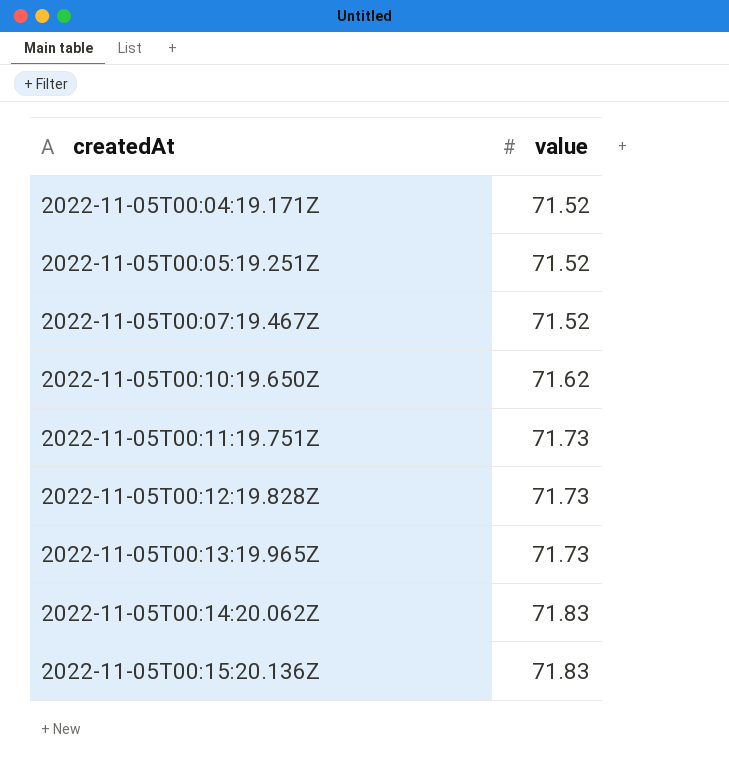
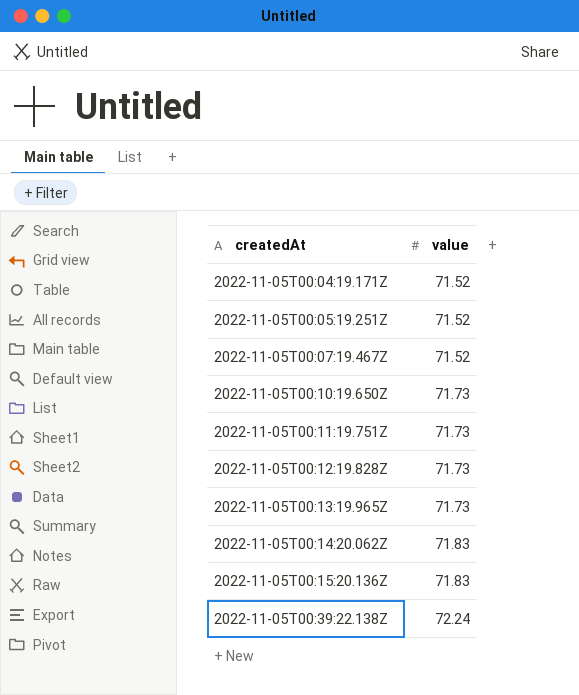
2022-11-05T00:10:19.650Z | value: 71.62 -> 71.73
row 2022-11-05T00:39:22.138Z: none -> 72.24

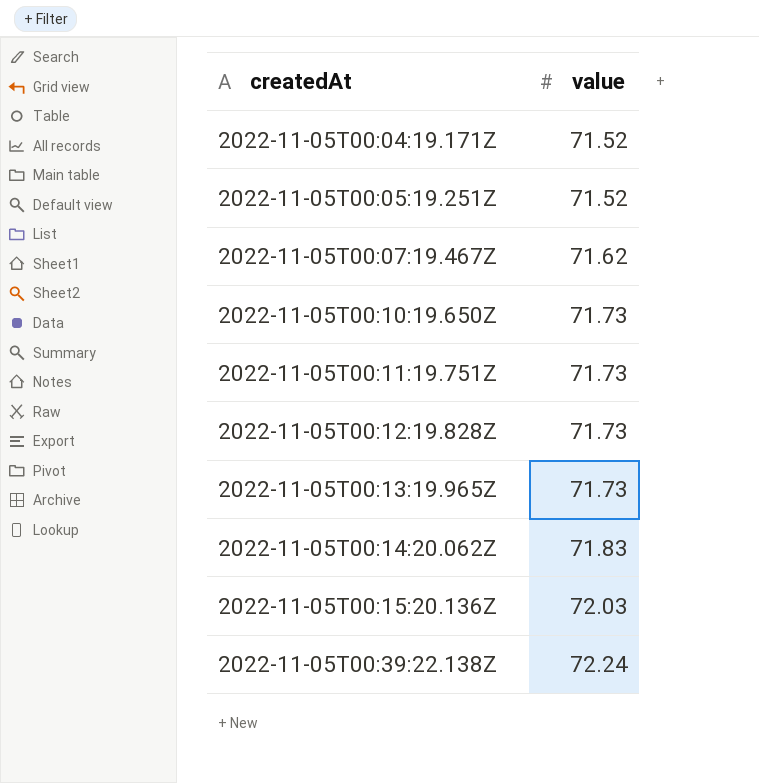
2022-11-05T00:07:19.467Z | value: 71.52 -> 71.62
2022-11-05T00:15:20.136Z | value: 71.83 -> 72.03

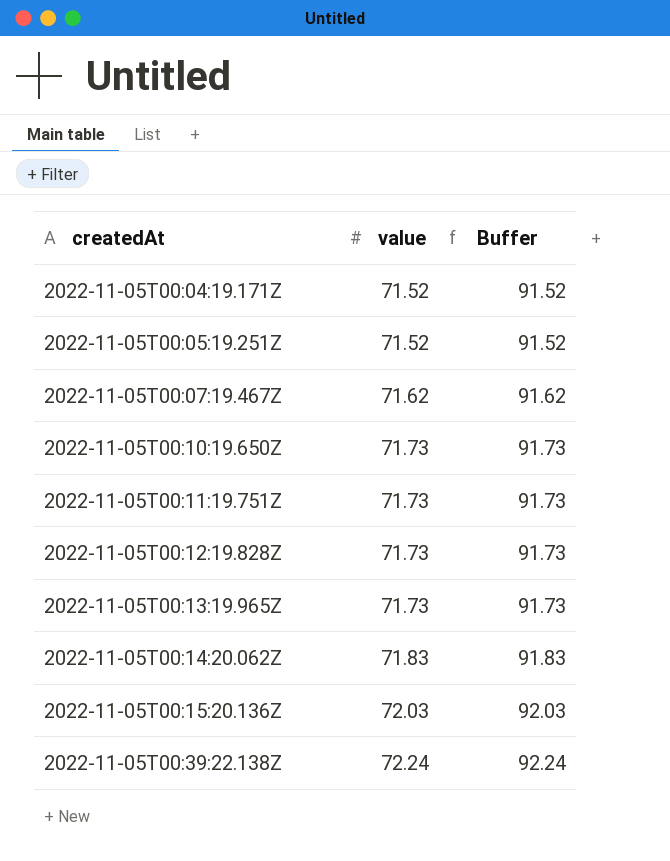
column Buffer | formula: none -> [value] + 20

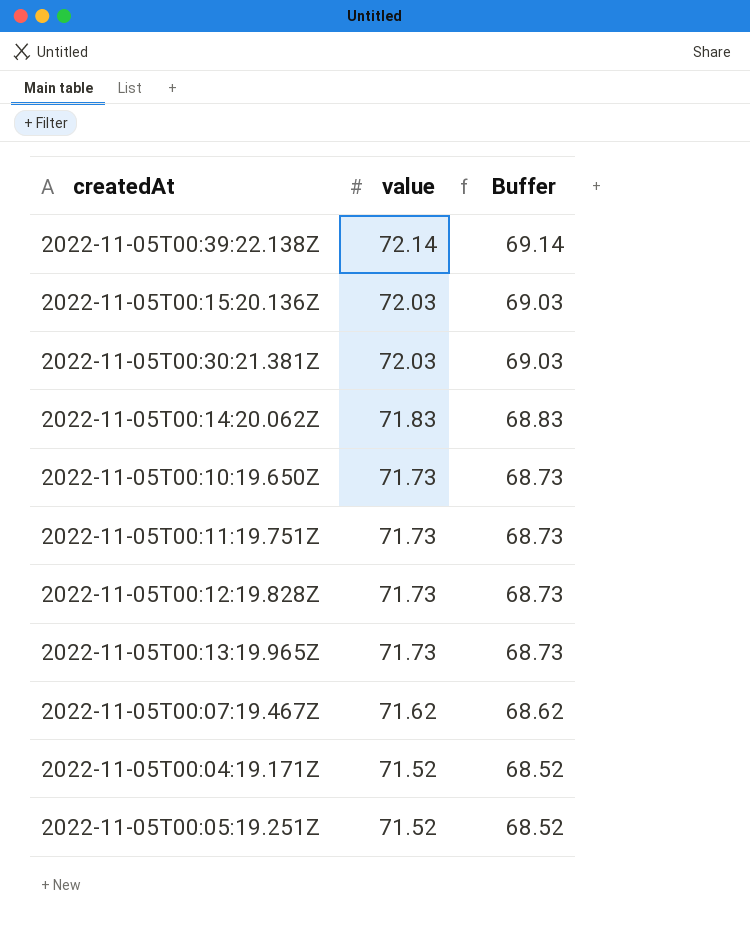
row order: createdAt ascending -> value descending
column Buffer | formula: [value] + 20 -> [value] - 3
2022-11-05T00:39:22.138Z | value: 72.24 -> 72.14
row 2022-11-05T00:30:21.381Z: none -> 72.03 | 69.03

